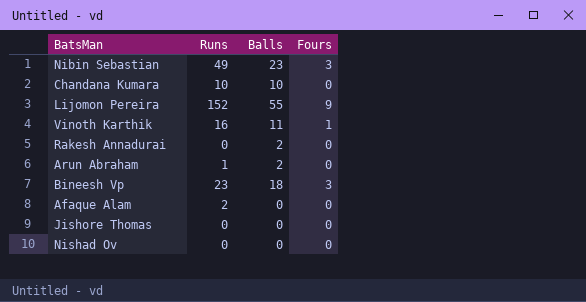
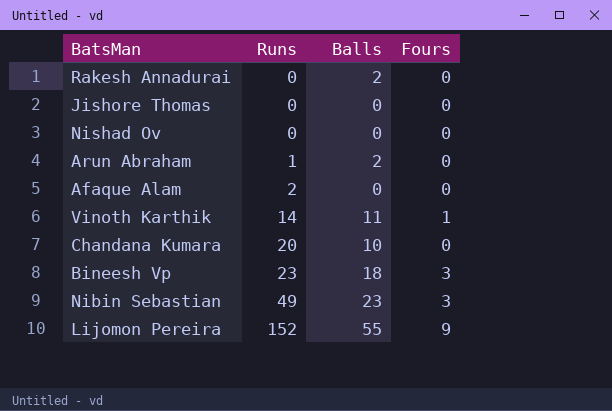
row order: none -> Runs ascending
Vinoth Karthik | Runs: 16 -> 14
Chandana Kumara | Runs: 10 -> 20

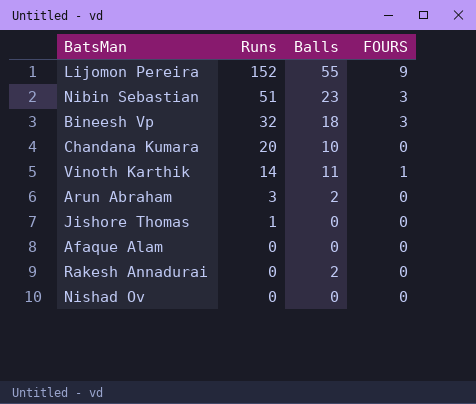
row order: Runs ascending -> Runs descending
column name: Fours -> FOURS
Nibin Sebastian | Runs: 49 -> 51
Bineesh Vp | Runs: 23 -> 32
Arun Abraham | Runs: 1 -> 3
Jishore Thomas | Runs: 0 -> 1
Afaque Alam | Runs: 2 -> 0

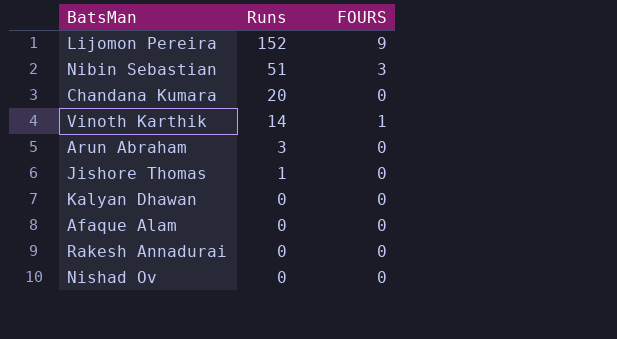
column Balls | position: 3 -> none
row Bineesh Vp: 32 | 18 | 3 -> none
row Kalyan Dhawan: none -> 0 | 0

